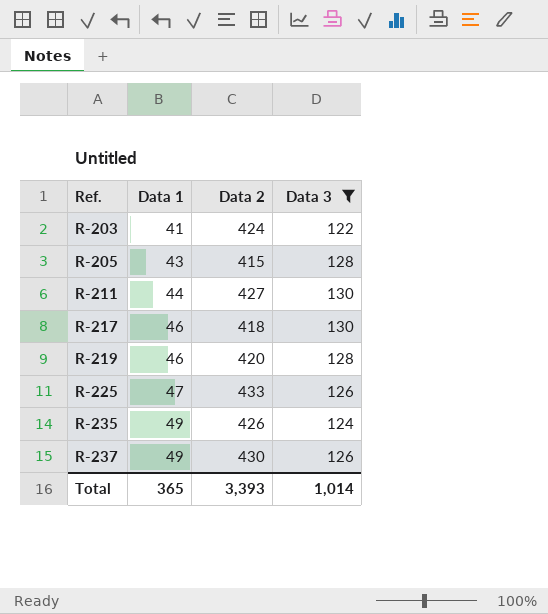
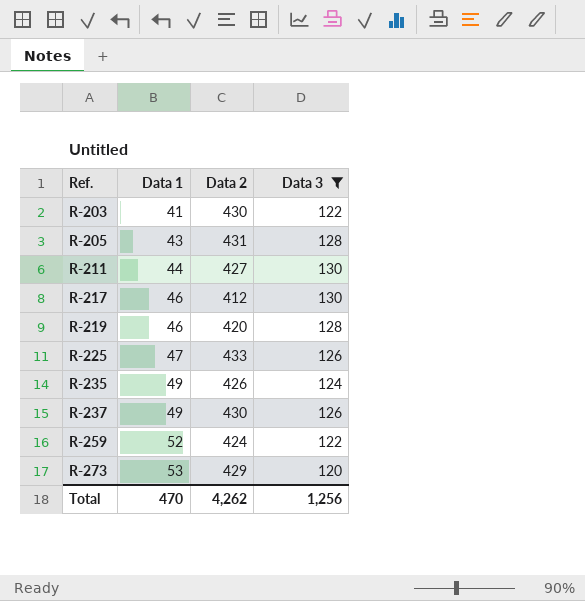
R-203 | Data 2: 424 -> 430
R-205 | Data 2: 415 -> 431
R-217 | Data 2: 418 -> 412
row R-259: none -> 52 | 424 | 122
row R-273: none -> 53 | 429 | 120
Total | Data 1: 365 -> 470
Total | Data 2: 3,393 -> 4,262
Total | Data 3: 1,014 -> 1,256

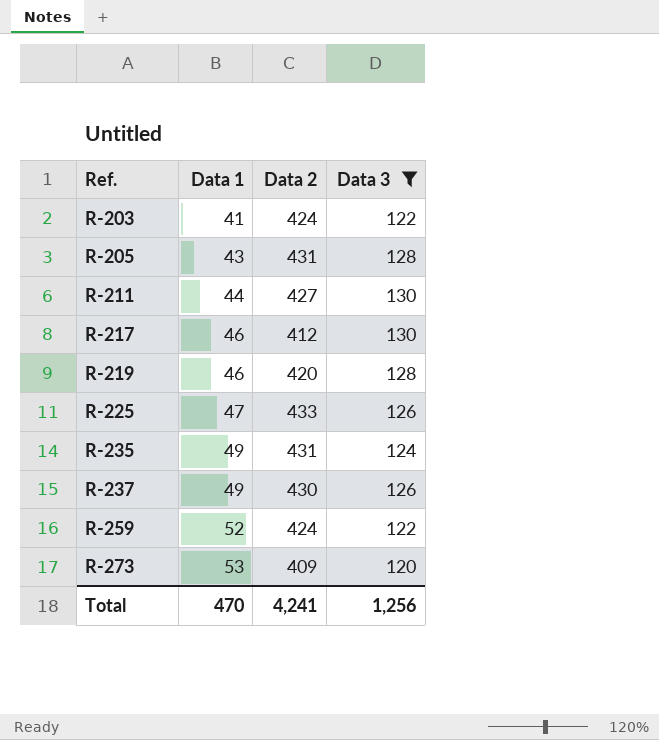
R-203 | Data 2: 430 -> 424
R-235 | Data 2: 426 -> 431
R-273 | Data 2: 429 -> 409
Total | Data 2: 4,262 -> 4,241

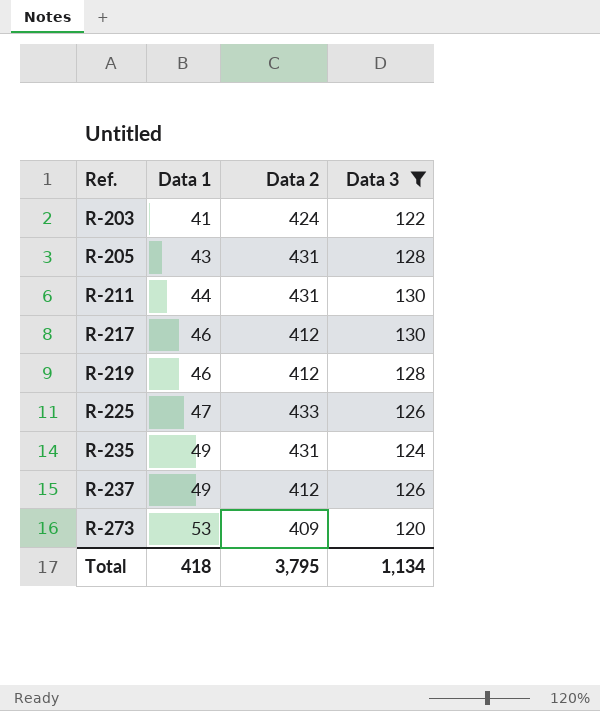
row R-259: 52 | 424 | 122 -> none
R-211 | Data 2: 427 -> 431
R-219 | Data 2: 420 -> 412
R-237 | Data 2: 430 -> 412
Total | Data 1: 470 -> 418
Total | Data 2: 4,241 -> 3,795
Total | Data 3: 1,256 -> 1,134

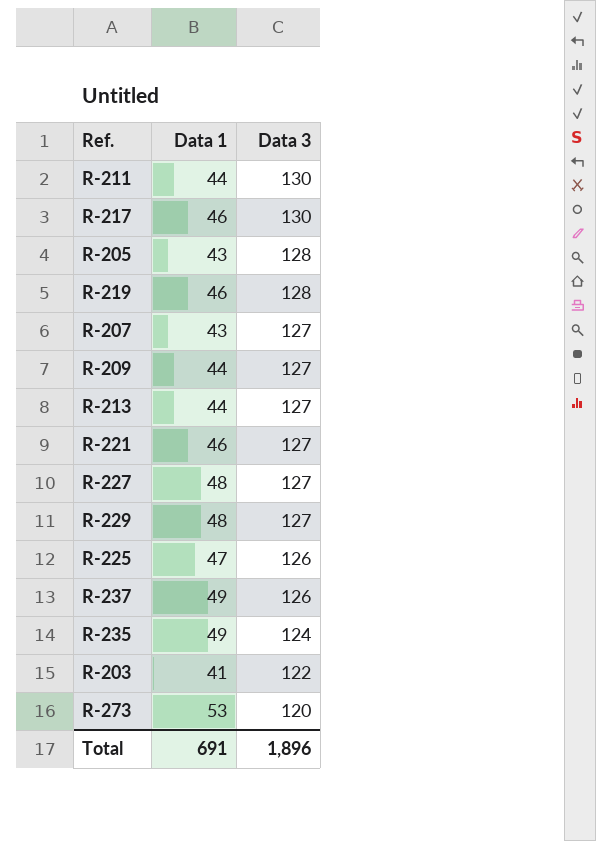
filter: Data 3 != 127 -> none
row order: Ref. ascending -> Data 3 descending
column Data 2 | position: 3 -> none
Total | Data 1: 418 -> 691
Total | Data 3: 1,134 -> 1,896

